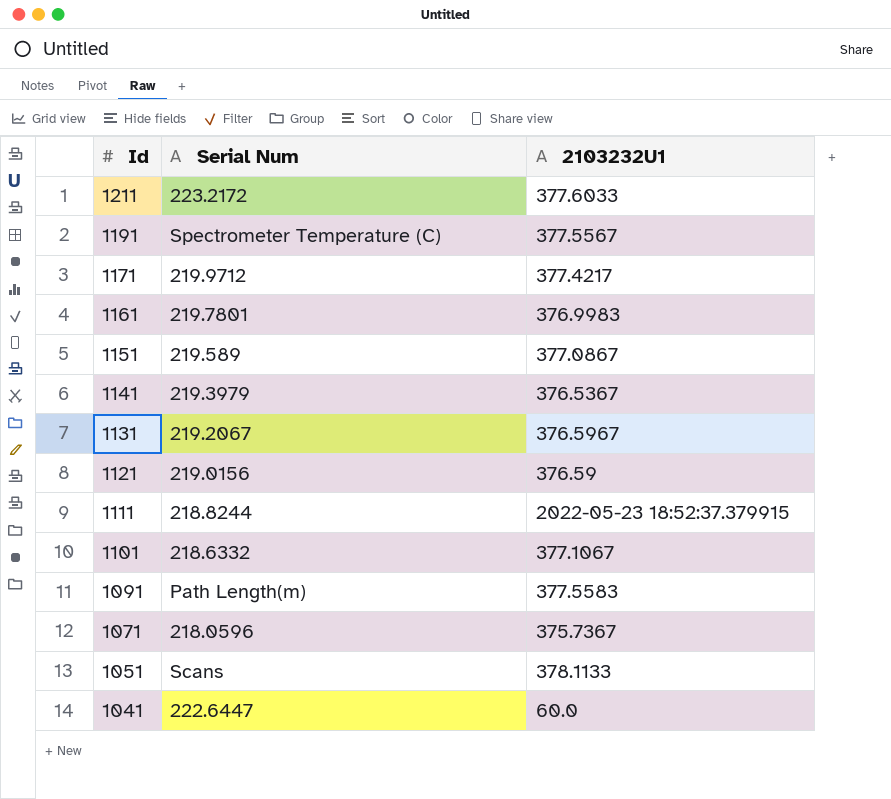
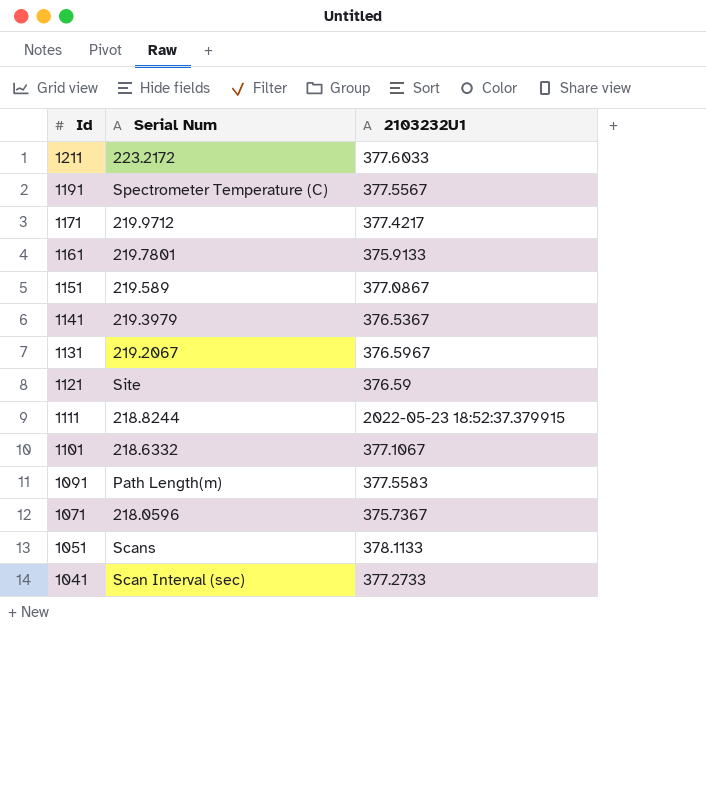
1161 | 2103232U1: 376.9983 -> 375.9133
1121 | Serial Num: 219.0156 -> Site
1041 | Serial Num: 222.6447 -> Scan Interval (sec)
1041 | 2103232U1: 60.0 -> 377.2733

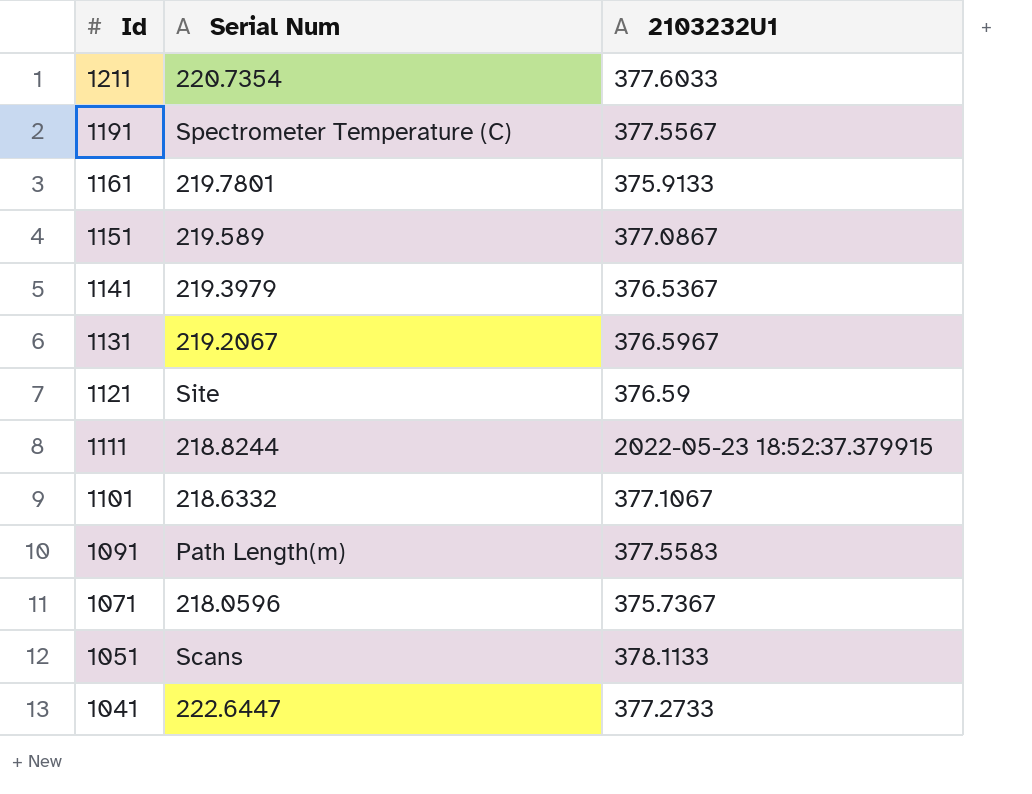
row 1171: 219.9712 | 377.4217 -> none
1211 | Serial Num: 223.2172 -> 220.7354
1041 | Serial Num: Scan Interval (sec) -> 222.6447

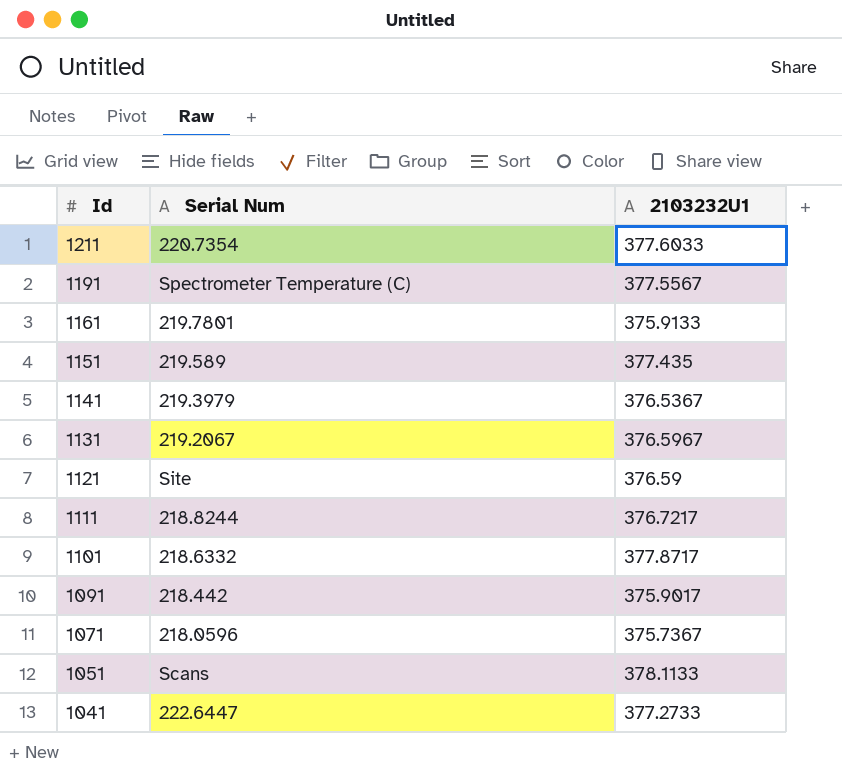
1151 | 2103232U1: 377.0867 -> 377.435
1111 | 2103232U1: 2022-05-23 18:52:37.379915 -> 376.7217
1101 | 2103232U1: 377.1067 -> 377.8717
1091 | Serial Num: Path Length(m) -> 218.442
1091 | 2103232U1: 377.5583 -> 375.9017

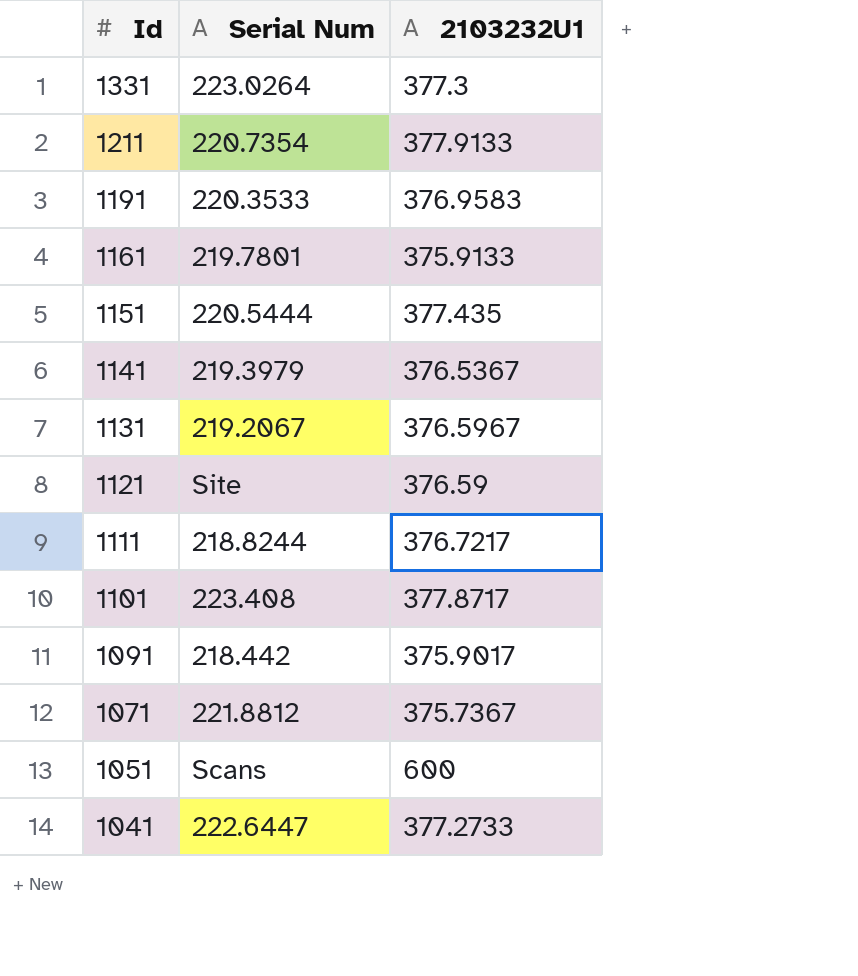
row 1331: none -> 223.0264 | 377.3
1211 | 2103232U1: 377.6033 -> 377.9133
1191 | Serial Num: Spectrometer Temperature (C) -> 220.3533
1191 | 2103232U1: 377.5567 -> 376.9583
1151 | Serial Num: 219.589 -> 220.5444
1101 | Serial Num: 218.6332 -> 223.408
1071 | Serial Num: 218.0596 -> 221.8812
1051 | 2103232U1: 378.1133 -> 600

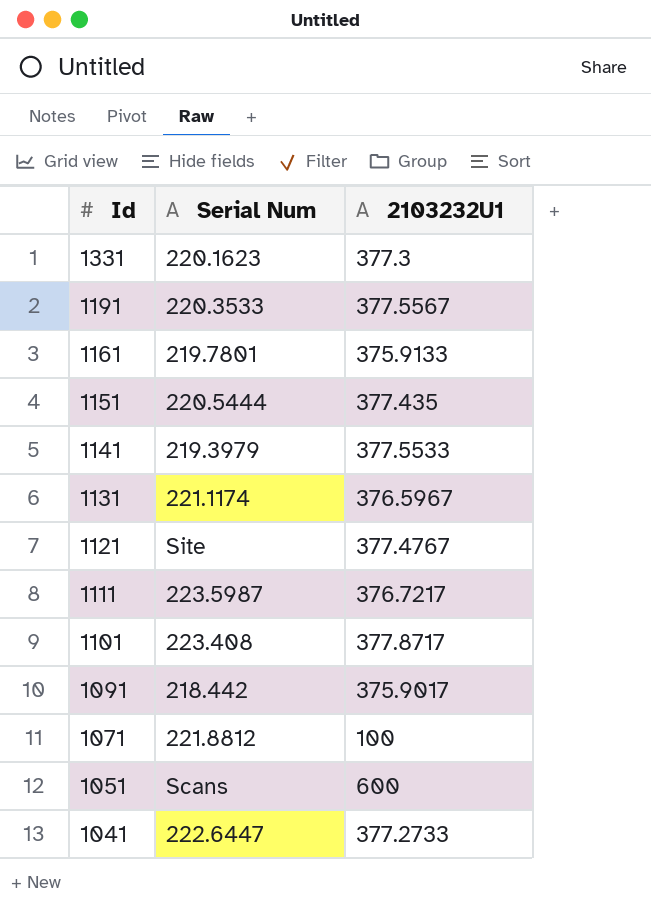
row 1211: 220.7354 | 377.9133 -> none
1331 | Serial Num: 223.0264 -> 220.1623
1191 | 2103232U1: 376.9583 -> 377.5567
1141 | 2103232U1: 376.5367 -> 377.5533
1131 | Serial Num: 219.2067 -> 221.1174
1121 | 2103232U1: 376.59 -> 377.4767
1111 | Serial Num: 218.8244 -> 223.5987
1071 | 2103232U1: 375.7367 -> 100

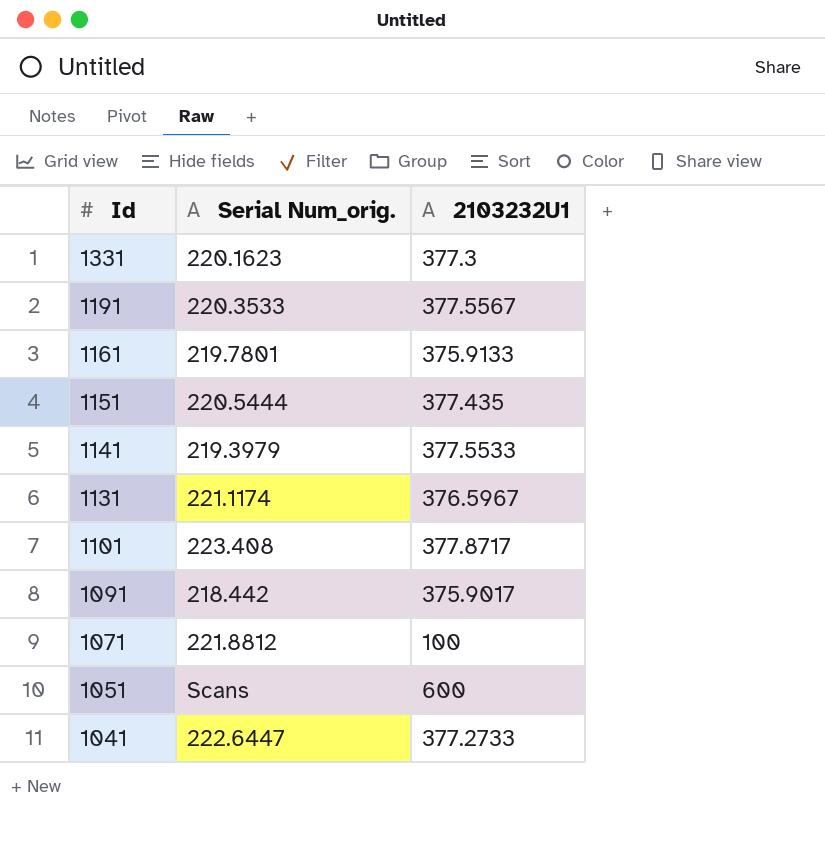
column name: Serial Num -> Serial Num_orig.
row 1121: Site | 377.4767 -> none
row 1111: 223.5987 | 376.7217 -> none

